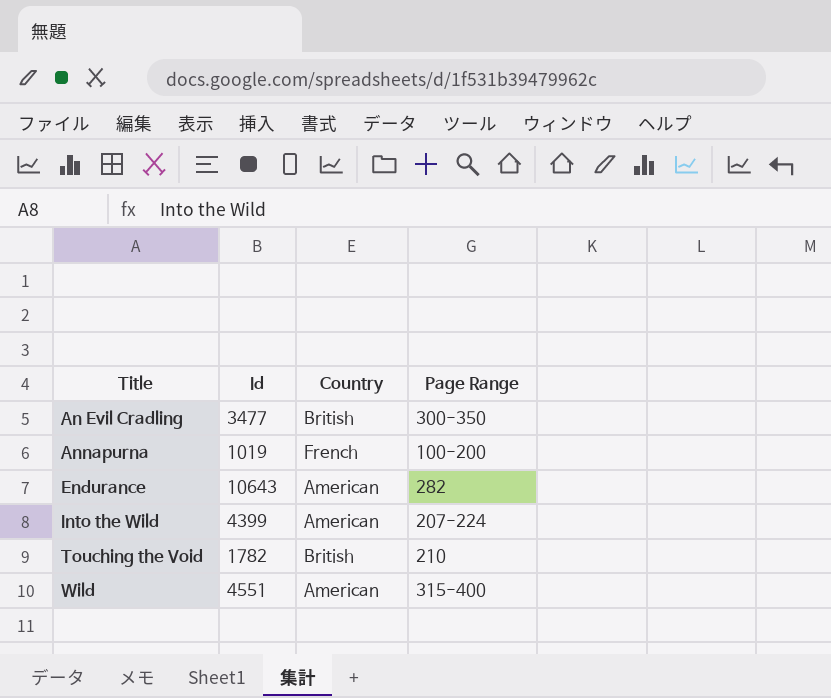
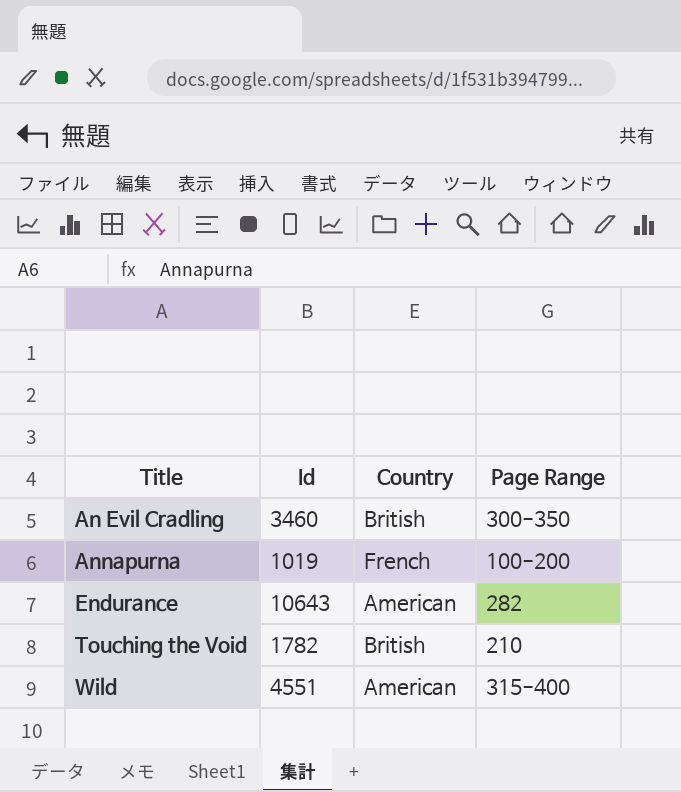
row Into the Wild: 4399 | American | 207-224 -> none
An Evil Cradling | Id: 3477 -> 3460

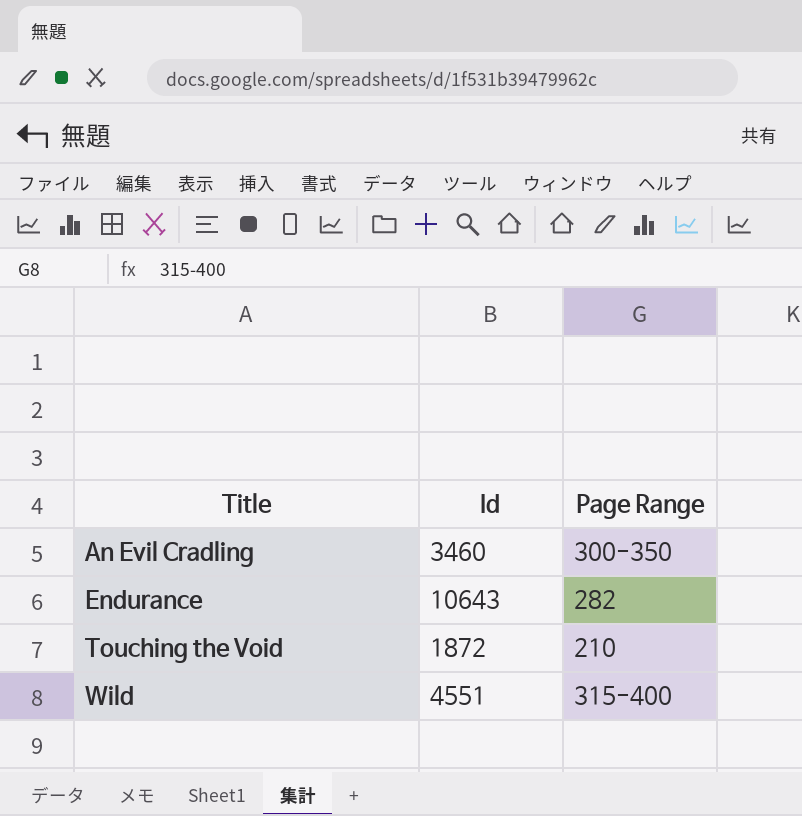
column Country | position: 3 -> none
row Annapurna: 1019 | French | 100-200 -> none
Touching the Void | Id: 1782 -> 1872

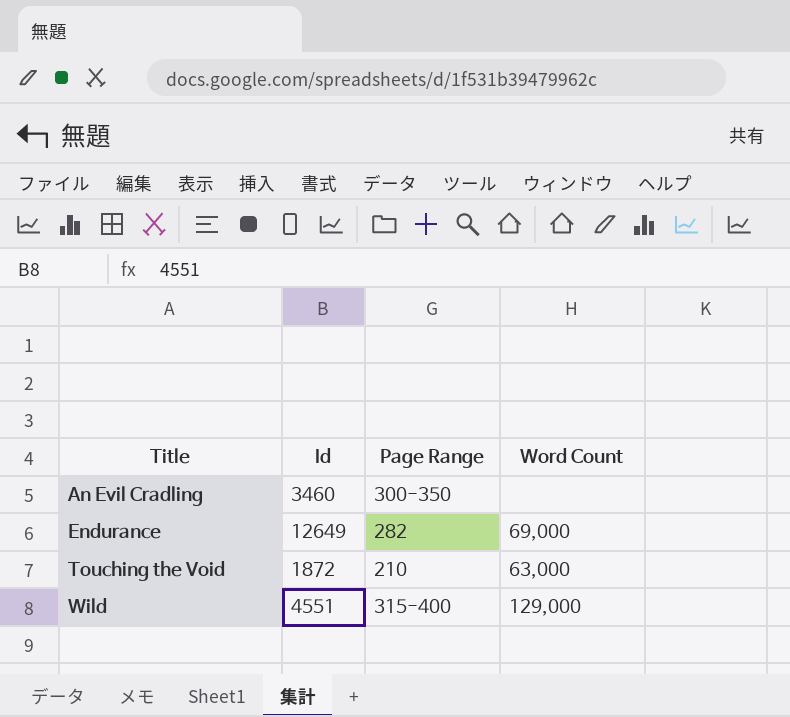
column Word Count | position: none -> 4
Endurance | Id: 10643 -> 12649

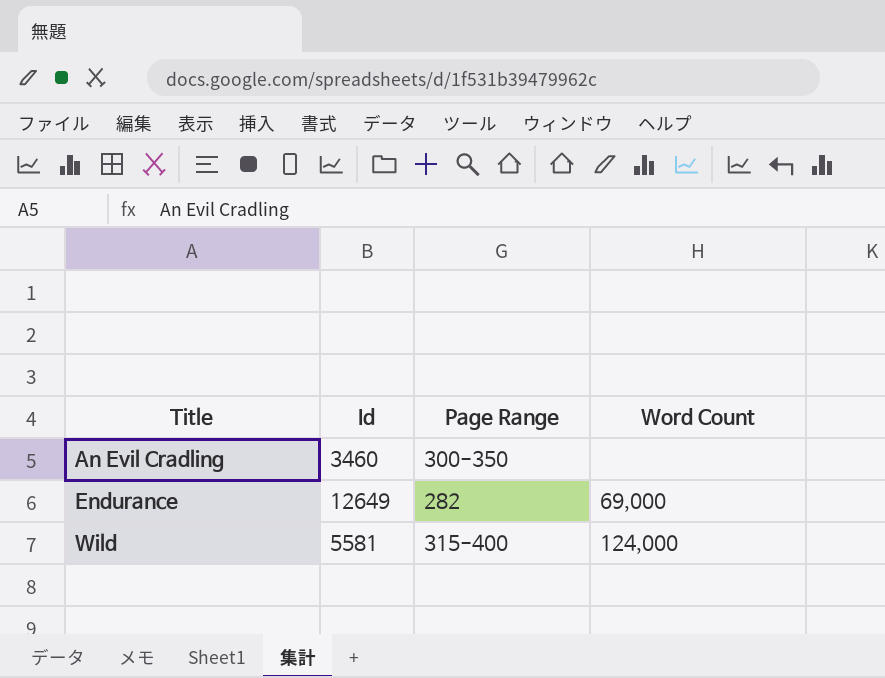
row Touching the Void: 1872 | 210 | 63,000 -> none
Wild | Id: 4551 -> 5581
Wild | Word Count: 129,000 -> 124,000

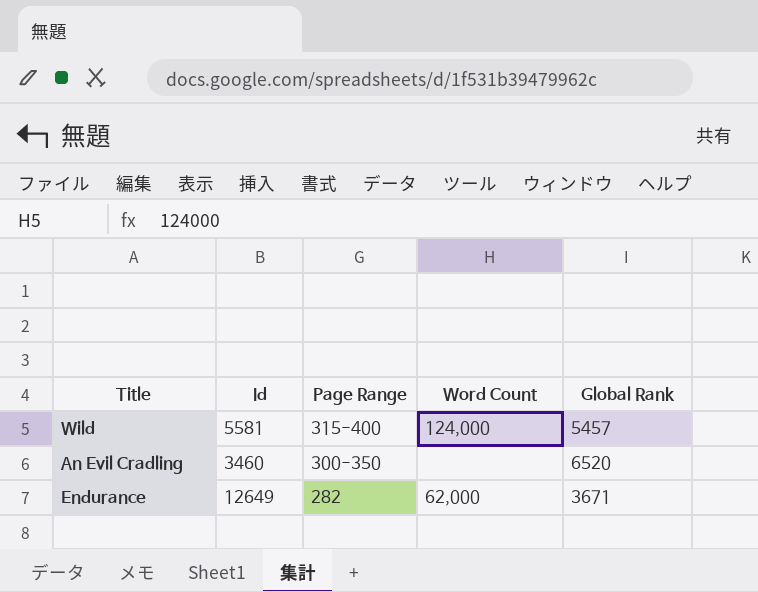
row order: Title ascending -> Page Range descending
column Global Rank | position: none -> 5
Endurance | Word Count: 69,000 -> 62,000

